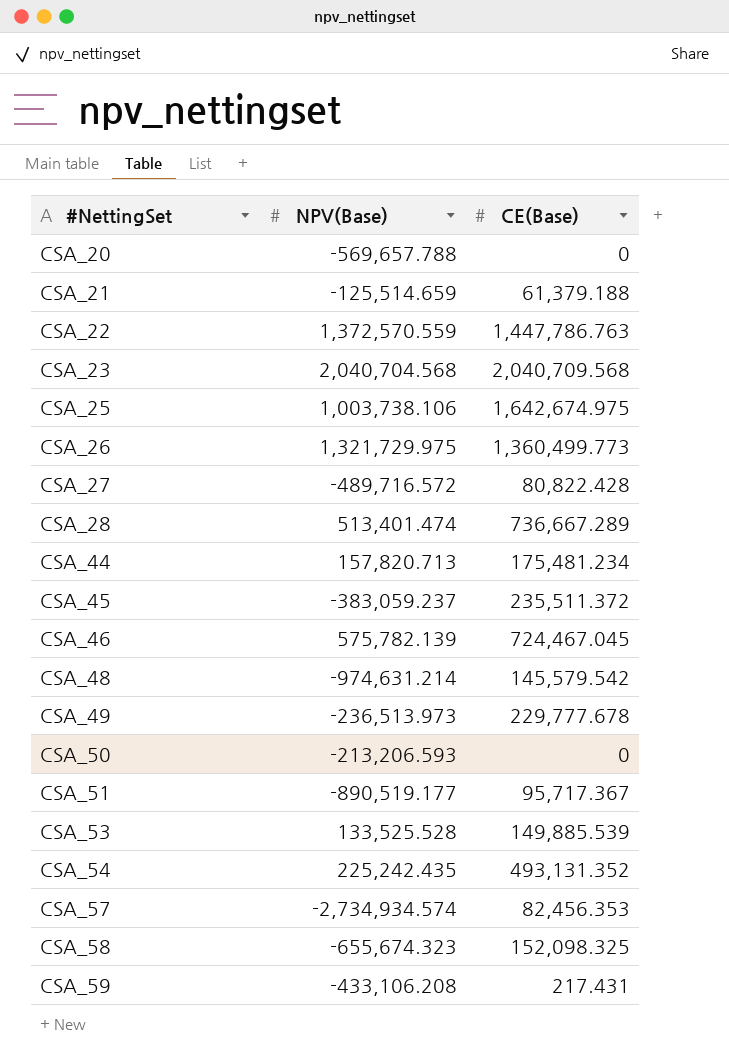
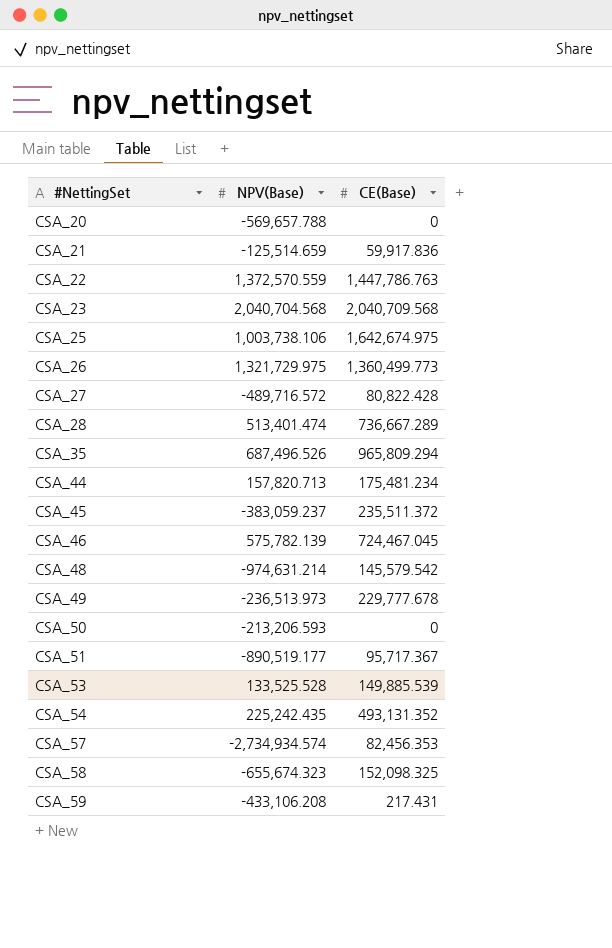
CSA_21 | CE(Base): 61,379.188 -> 59,917.836
row CSA_35: none -> 687,496.526 | 965,809.294

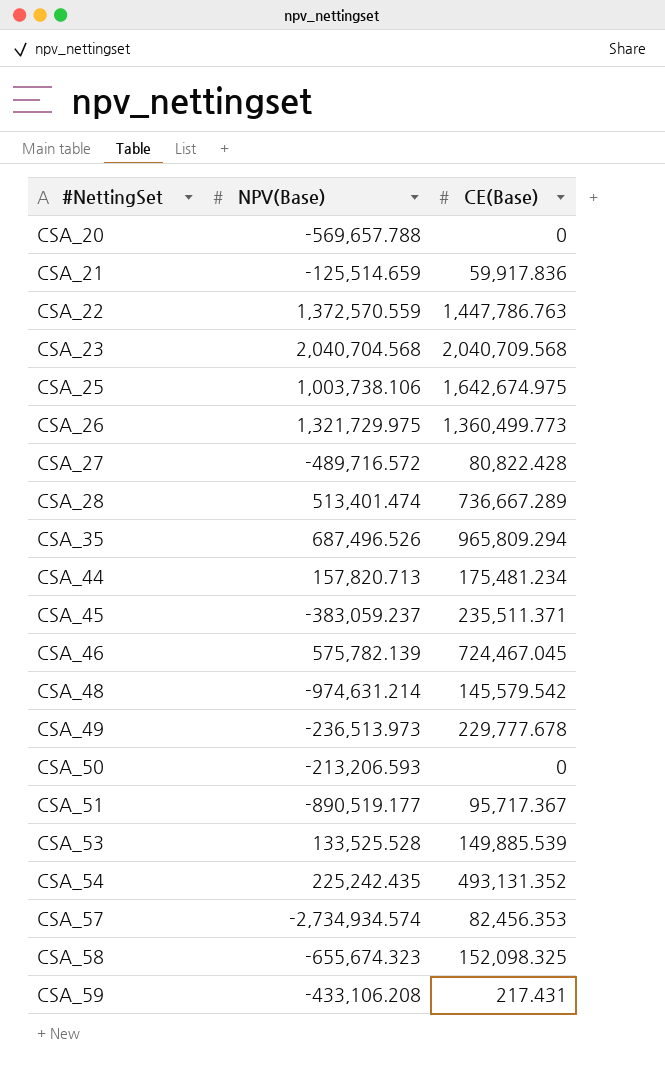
CSA_45 | CE(Base): 235,511.372 -> 235,511.371

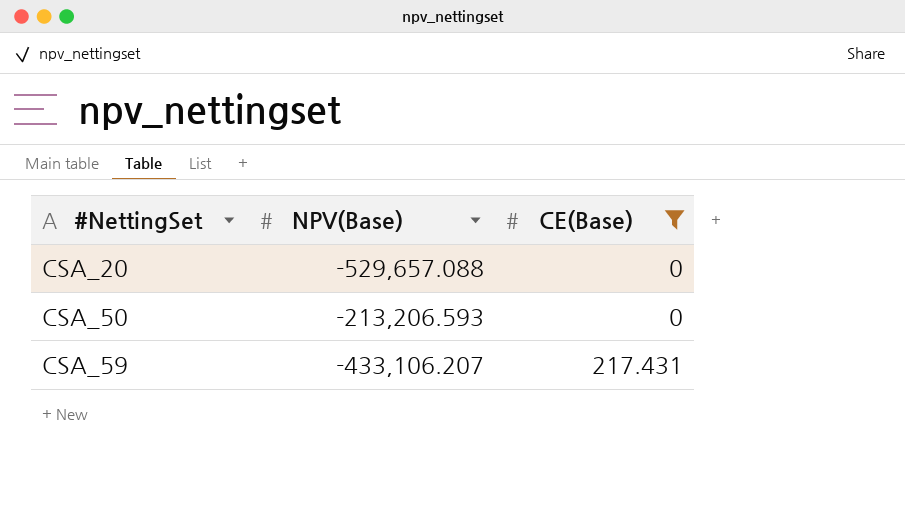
filter: none -> CE(Base) <= 217.431
CSA_20 | NPV(Base): -569,657.788 -> -529,657.088
CSA_59 | NPV(Base): -433,106.208 -> -433,106.207

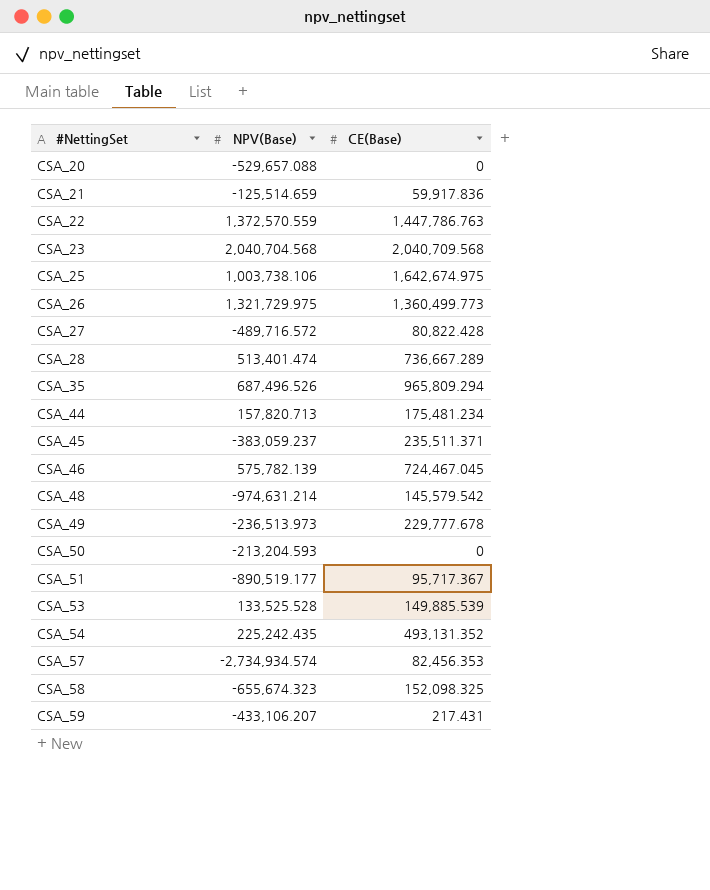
filter: CE(Base) <= 217.431 -> none
CSA_50 | NPV(Base): -213,206.593 -> -213,204.593

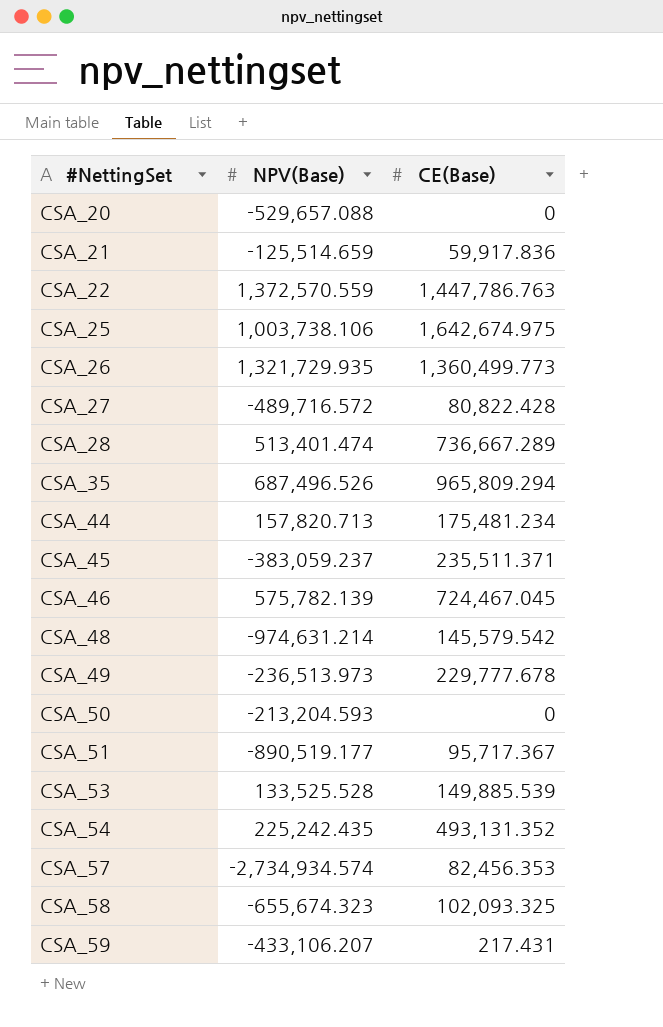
row CSA_23: 2,040,704.568 | 2,040,709.568 -> none
CSA_26 | NPV(Base): 1,321,729.975 -> 1,321,729.935
CSA_58 | CE(Base): 152,098.325 -> 102,093.325

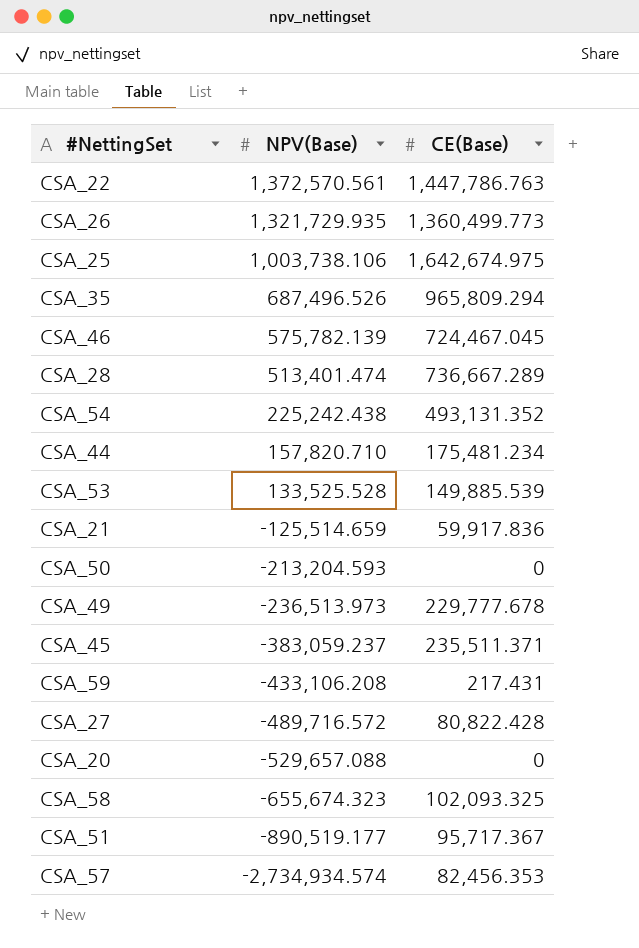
row order: #NettingSet ascending -> NPV(Base) descending
row CSA_48: -974,631.214 | 145,579.542 -> none
CSA_22 | NPV(Base): 1,372,570.559 -> 1,372,570.561
CSA_54 | NPV(Base): 225,242.435 -> 225,242.438
CSA_44 | NPV(Base): 157,820.713 -> 157,820.710
CSA_59 | NPV(Base): -433,106.207 -> -433,106.208

